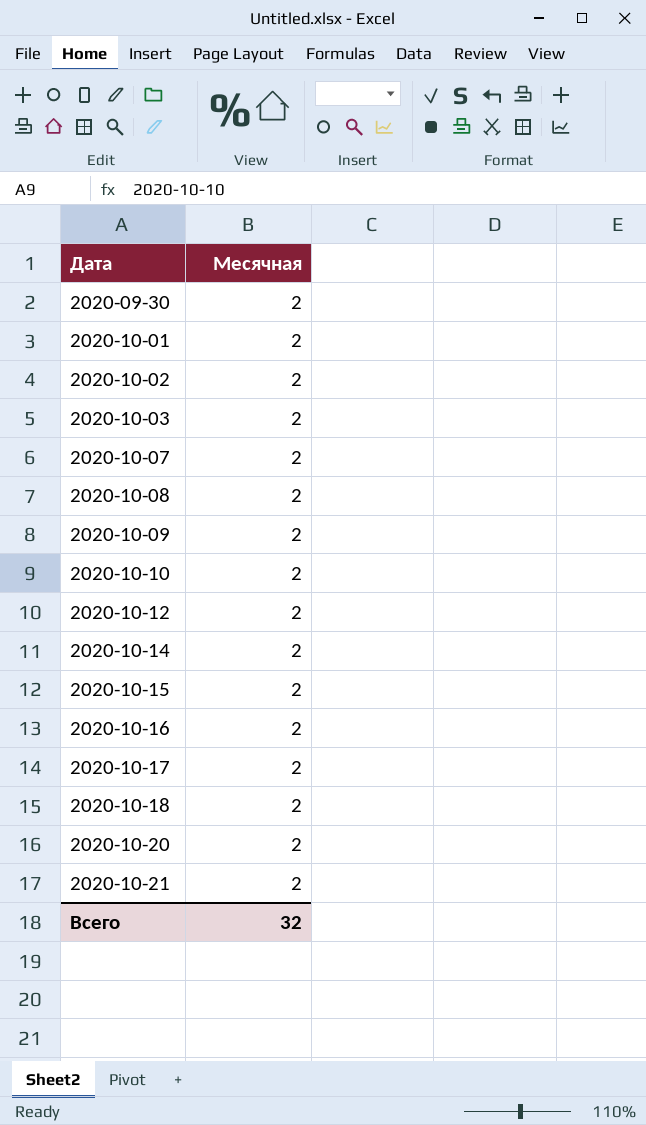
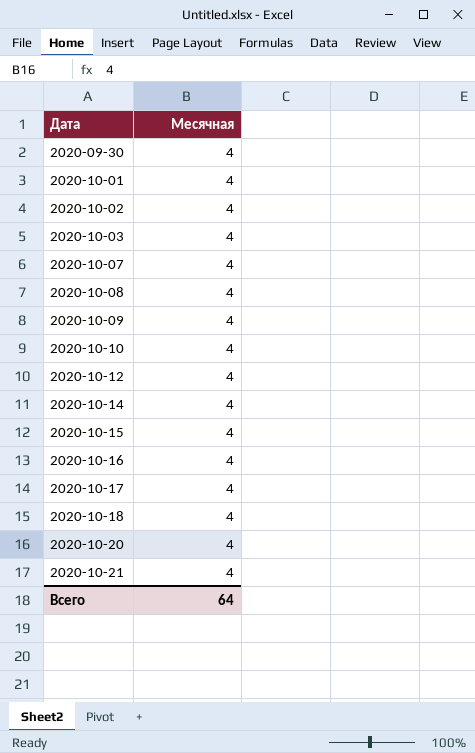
2020-09-30 | Месячная: 2 -> 4
2020-10-01 | Месячная: 2 -> 4
2020-10-02 | Месячная: 2 -> 4
2020-10-03 | Месячная: 2 -> 4
2020-10-07 | Месячная: 2 -> 4
2020-10-08 | Месячная: 2 -> 4
2020-10-09 | Месячная: 2 -> 4
2020-10-10 | Месячная: 2 -> 4
2020-10-12 | Месячная: 2 -> 4
2020-10-14 | Месячная: 2 -> 4
2020-10-15 | Месячная: 2 -> 4
2020-10-16 | Месячная: 2 -> 4
2020-10-17 | Месячная: 2 -> 4
2020-10-18 | Месячная: 2 -> 4
2020-10-20 | Месячная: 2 -> 4
2020-10-21 | Месячная: 2 -> 4
Всего | Месячная: 32 -> 64

